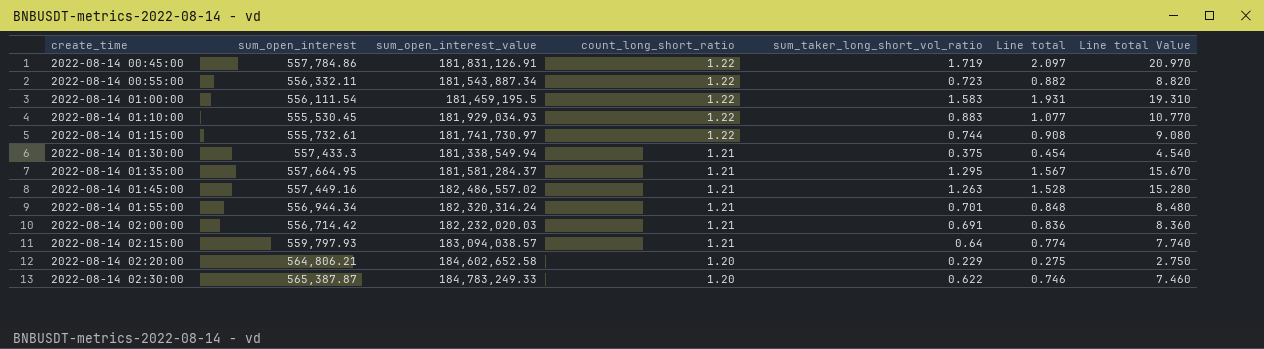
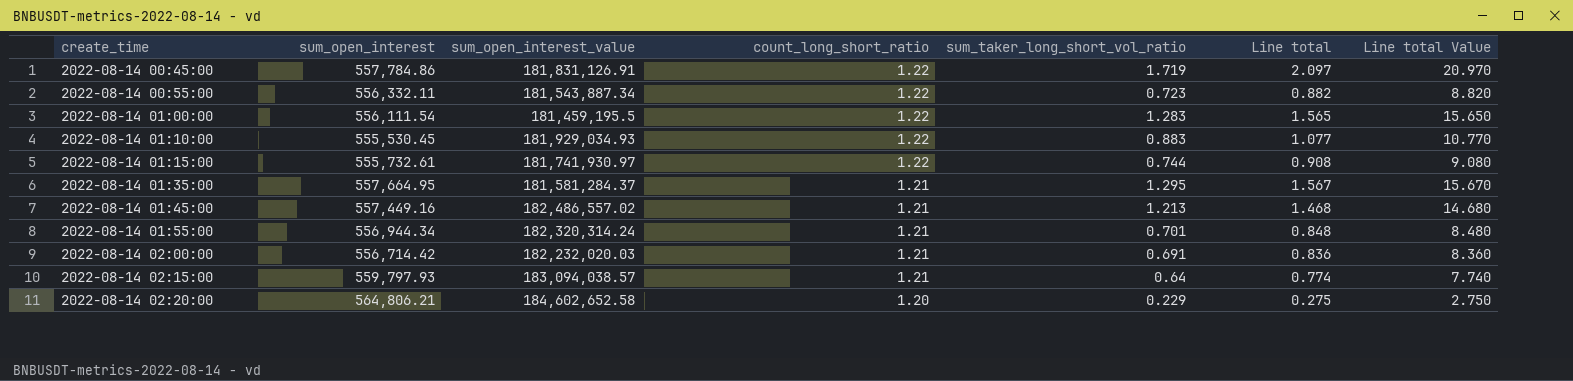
row 2022-08-14 01:30:00: 557,433.3 | 181,338,549.94 | 1.21 | 0.375 | 0.454 | 4.540 -> none
row 2022-08-14 02:30:00: 565,387.87 | 184,783,249.33 | 1.20 | 0.622 | 0.746 | 7.460 -> none
2022-08-14 01:00:00 | sum_taker_long_short_vol_ratio: 1.583 -> 1.283
2022-08-14 01:00:00 | Line total: 1.931 -> 1.565
2022-08-14 01:00:00 | Line total Value: 19.310 -> 15.650
2022-08-14 01:15:00 | sum_open_interest_value: 181,741,730.97 -> 181,741,930.97
2022-08-14 01:45:00 | sum_taker_long_short_vol_ratio: 1.263 -> 1.213
2022-08-14 01:45:00 | Line total: 1.528 -> 1.468
2022-08-14 01:45:00 | Line total Value: 15.280 -> 14.680

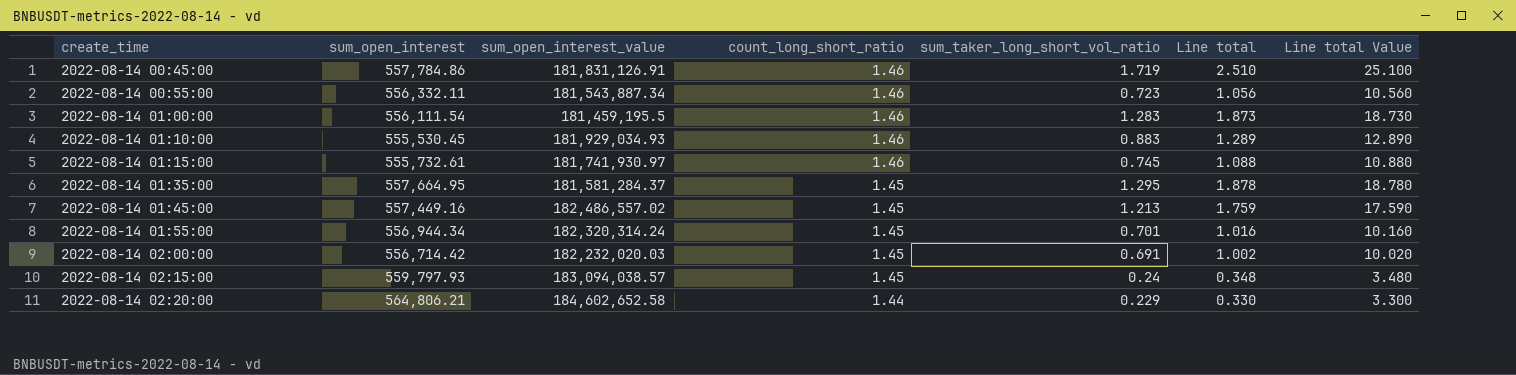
2022-08-14 00:45:00 | count_long_short_ratio: 1.22 -> 1.46
2022-08-14 00:45:00 | Line total: 2.097 -> 2.510
2022-08-14 00:45:00 | Line total Value: 20.970 -> 25.100
2022-08-14 00:55:00 | count_long_short_ratio: 1.22 -> 1.46
2022-08-14 00:55:00 | Line total: 0.882 -> 1.056
2022-08-14 00:55:00 | Line total Value: 8.820 -> 10.560
2022-08-14 01:00:00 | count_long_short_ratio: 1.22 -> 1.46
2022-08-14 01:00:00 | Line total: 1.565 -> 1.873
2022-08-14 01:00:00 | Line total Value: 15.650 -> 18.730
2022-08-14 01:10:00 | count_long_short_ratio: 1.22 -> 1.46
2022-08-14 01:10:00 | Line total: 1.077 -> 1.289
2022-08-14 01:10:00 | Line total Value: 10.770 -> 12.890
2022-08-14 01:15:00 | count_long_short_ratio: 1.22 -> 1.46
2022-08-14 01:15:00 | sum_taker_long_short_vol_ratio: 0.744 -> 0.745
2022-08-14 01:15:00 | Line total: 0.908 -> 1.088
2022-08-14 01:15:00 | Line total Value: 9.080 -> 10.880
2022-08-14 01:35:00 | count_long_short_ratio: 1.21 -> 1.45
2022-08-14 01:35:00 | Line total: 1.567 -> 1.878
2022-08-14 01:35:00 | Line total Value: 15.670 -> 18.780
2022-08-14 01:45:00 | count_long_short_ratio: 1.21 -> 1.45
2022-08-14 01:45:00 | Line total: 1.468 -> 1.759
2022-08-14 01:45:00 | Line total Value: 14.680 -> 17.590
2022-08-14 01:55:00 | count_long_short_ratio: 1.21 -> 1.45
2022-08-14 01:55:00 | Line total: 0.848 -> 1.016
2022-08-14 01:55:00 | Line total Value: 8.480 -> 10.160
2022-08-14 02:00:00 | count_long_short_ratio: 1.21 -> 1.45
2022-08-14 02:00:00 | Line total: 0.836 -> 1.002
2022-08-14 02:00:00 | Line total Value: 8.360 -> 10.020
2022-08-14 02:15:00 | count_long_short_ratio: 1.21 -> 1.45
2022-08-14 02:15:00 | sum_taker_long_short_vol_ratio: 0.64 -> 0.24
2022-08-14 02:15:00 | Line total: 0.774 -> 0.348
2022-08-14 02:15:00 | Line total Value: 7.740 -> 3.480
2022-08-14 02:20:00 | count_long_short_ratio: 1.20 -> 1.44
2022-08-14 02:20:00 | Line total: 0.275 -> 0.330
2022-08-14 02:20:00 | Line total Value: 2.750 -> 3.300

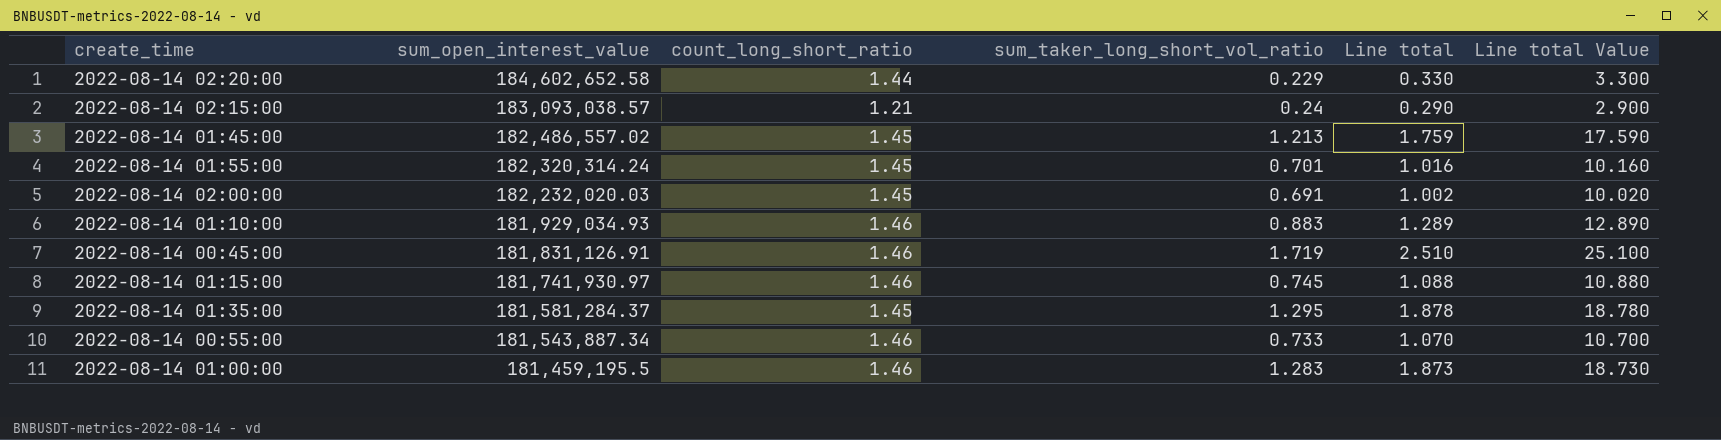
row order: create_time ascending -> sum_open_interest_value descending
column sum_open_interest | position: 2 -> none
2022-08-14 02:15:00 | sum_open_interest_value: 183,094,038.57 -> 183,093,038.57
2022-08-14 02:15:00 | count_long_short_ratio: 1.45 -> 1.21
2022-08-14 02:15:00 | Line total: 0.348 -> 0.290
2022-08-14 02:15:00 | Line total Value: 3.480 -> 2.900
2022-08-14 00:55:00 | sum_taker_long_short_vol_ratio: 0.723 -> 0.733
2022-08-14 00:55:00 | Line total: 1.056 -> 1.070
2022-08-14 00:55:00 | Line total Value: 10.560 -> 10.700

